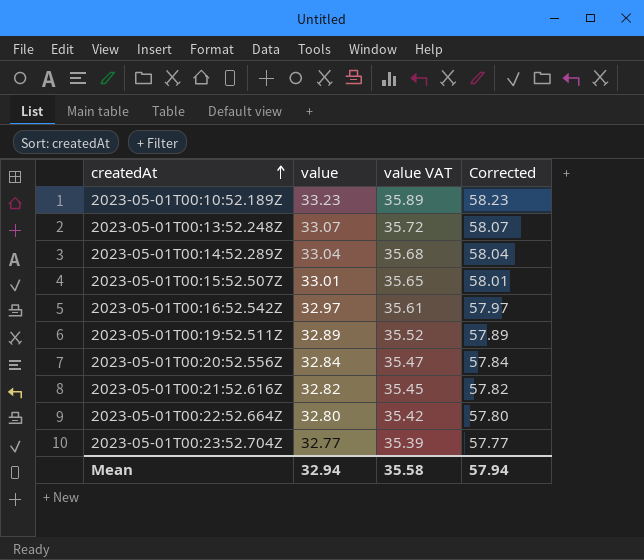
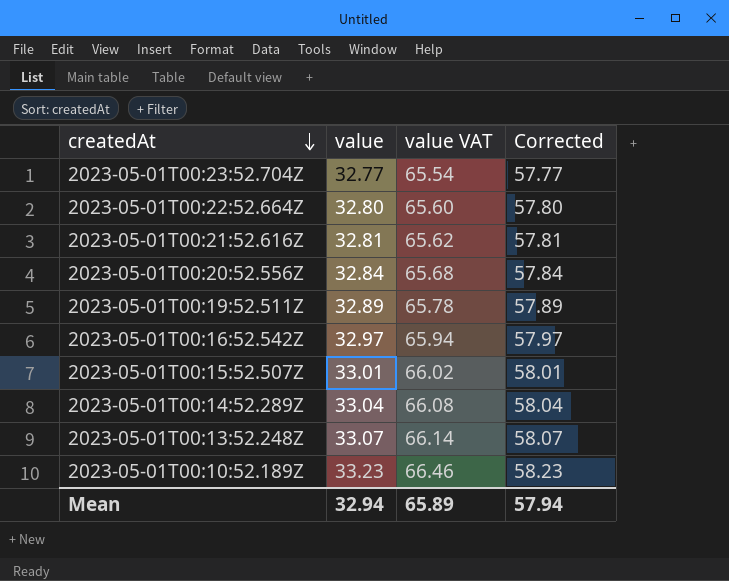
row order: createdAt ascending -> createdAt descending
column value VAT | formula: [value] * 1.08 -> [value] * 2
2023-05-01T00:21:52.616Z | value: 32.82 -> 32.81
2023-05-01T00:21:52.616Z | Corrected: 57.82 -> 57.81
Mean | value VAT: 35.58 -> 65.89

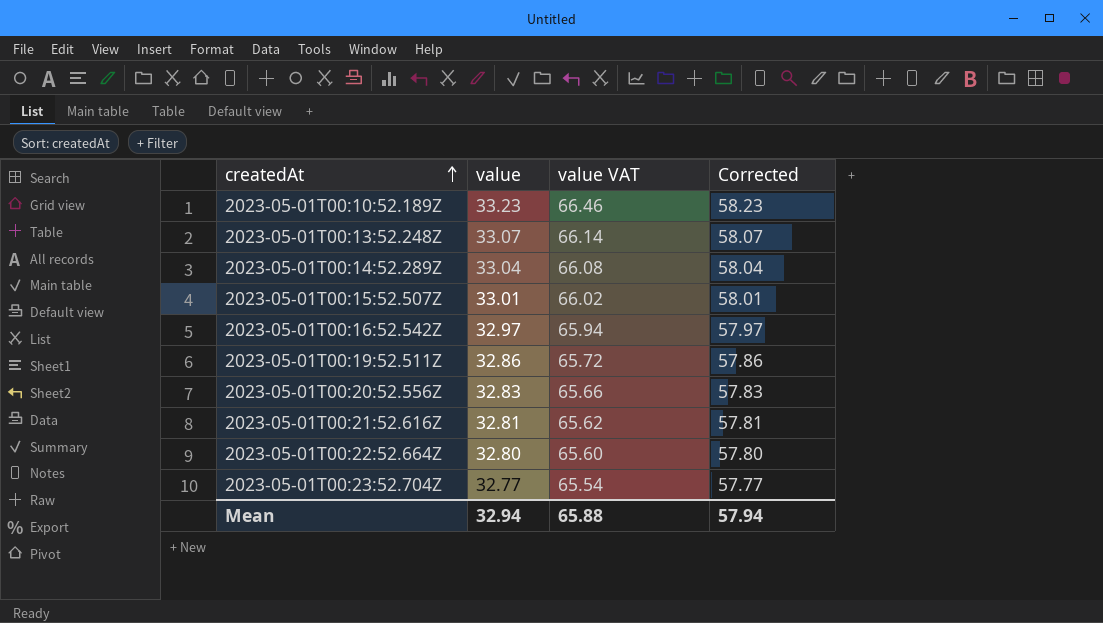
row order: createdAt descending -> createdAt ascending
2023-05-01T00:19:52.511Z | value: 32.89 -> 32.86
2023-05-01T00:19:52.511Z | value VAT: 65.78 -> 65.72
2023-05-01T00:19:52.511Z | Corrected: 57.89 -> 57.86
2023-05-01T00:20:52.556Z | value: 32.84 -> 32.83
2023-05-01T00:20:52.556Z | value VAT: 65.68 -> 65.66
2023-05-01T00:20:52.556Z | Corrected: 57.84 -> 57.83
Mean | value VAT: 65.89 -> 65.88

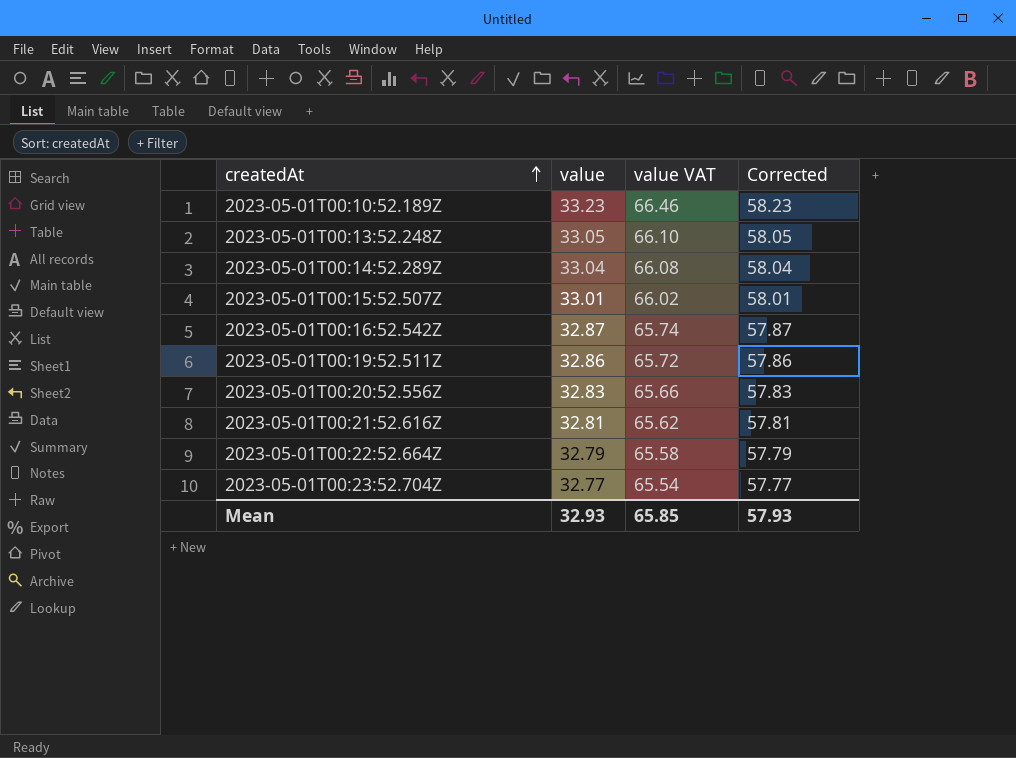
2023-05-01T00:13:52.248Z | value: 33.07 -> 33.05
2023-05-01T00:13:52.248Z | value VAT: 66.14 -> 66.10
2023-05-01T00:13:52.248Z | Corrected: 58.07 -> 58.05
2023-05-01T00:16:52.542Z | value: 32.97 -> 32.87
2023-05-01T00:16:52.542Z | value VAT: 65.94 -> 65.74
2023-05-01T00:16:52.542Z | Corrected: 57.97 -> 57.87
2023-05-01T00:22:52.664Z | value: 32.80 -> 32.79
2023-05-01T00:22:52.664Z | value VAT: 65.60 -> 65.58
2023-05-01T00:22:52.664Z | Corrected: 57.80 -> 57.79
Mean | value: 32.94 -> 32.93
Mean | value VAT: 65.88 -> 65.85
Mean | Corrected: 57.94 -> 57.93

